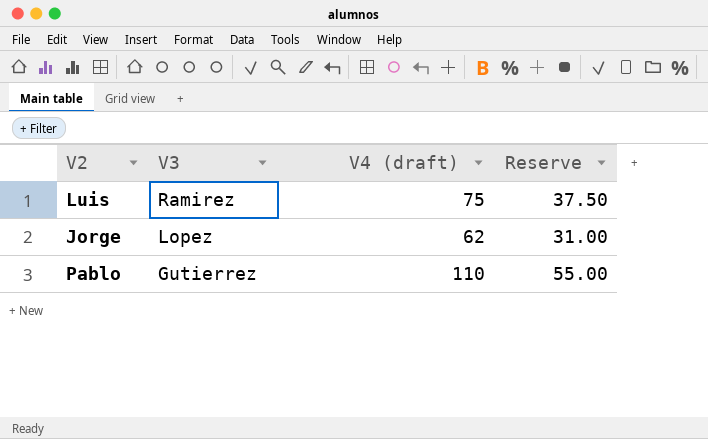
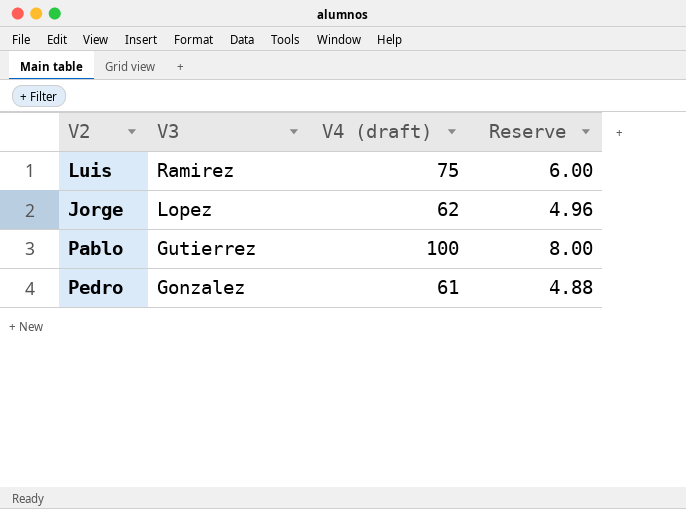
column Reserve | formula: [V4 (draft)] * 0.5 -> [V4 (draft)] * 0.08
Pablo | V4 (draft): 110 -> 100
row Pedro: none -> Gonzalez | 61 | 4.88

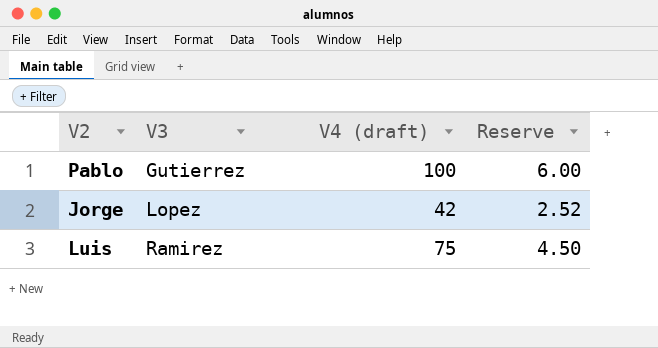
row order: V3 descending -> V3 ascending
column Reserve | formula: [V4 (draft)] * 0.08 -> [V4 (draft)] * 0.06
row Pedro: Gonzalez | 61 | 4.88 -> none
Jorge | V4 (draft): 62 -> 42

